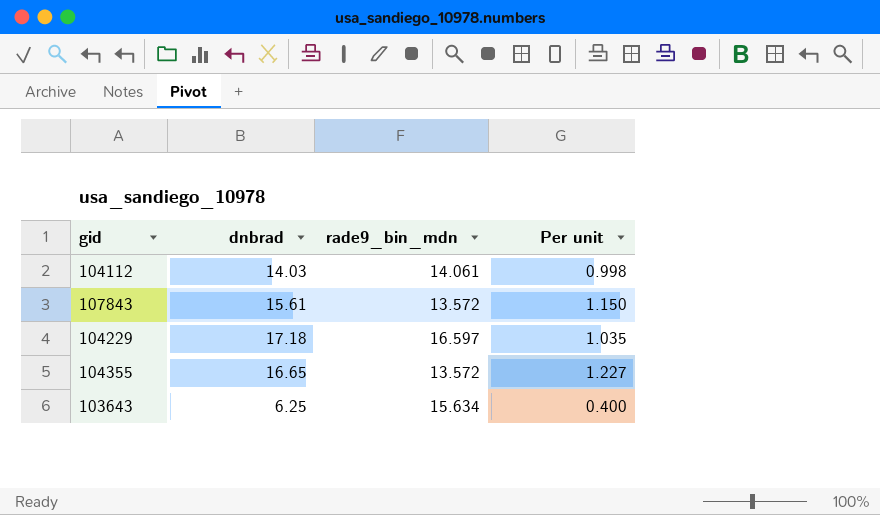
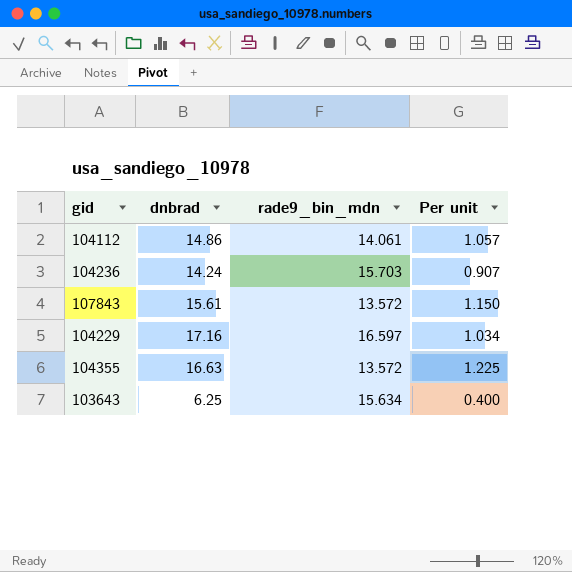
104112 | dnbrad: 14.03 -> 14.86
104112 | Per unit: 0.998 -> 1.057
row 104236: none -> 14.24 | 15.703 | 0.907
104229 | dnbrad: 17.18 -> 17.16
104229 | Per unit: 1.035 -> 1.034
104355 | dnbrad: 16.65 -> 16.63
104355 | Per unit: 1.227 -> 1.225

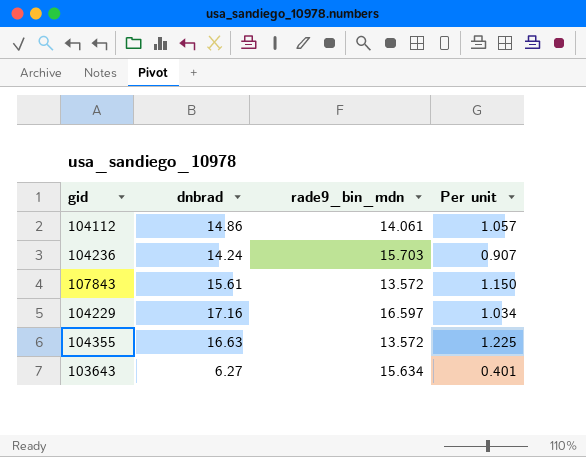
103643 | dnbrad: 6.25 -> 6.27
103643 | Per unit: 0.400 -> 0.401

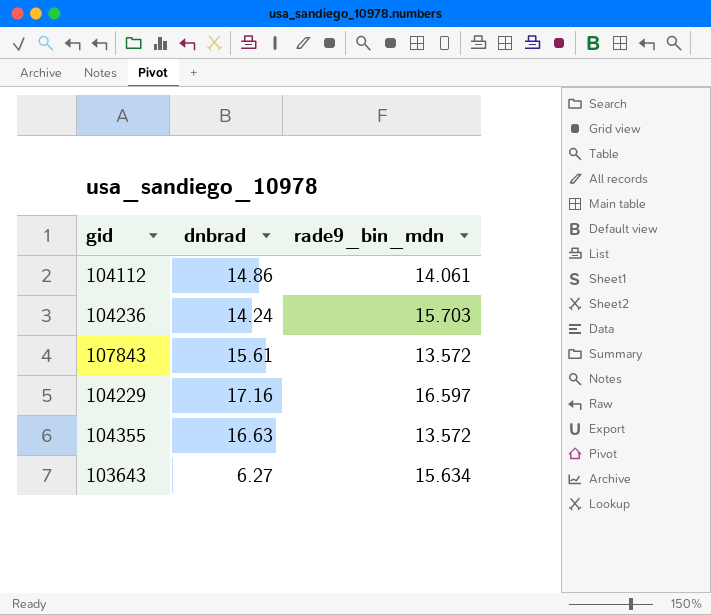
column Per unit | formula: [dnbrad] / [rade9_bin_mdn] -> none

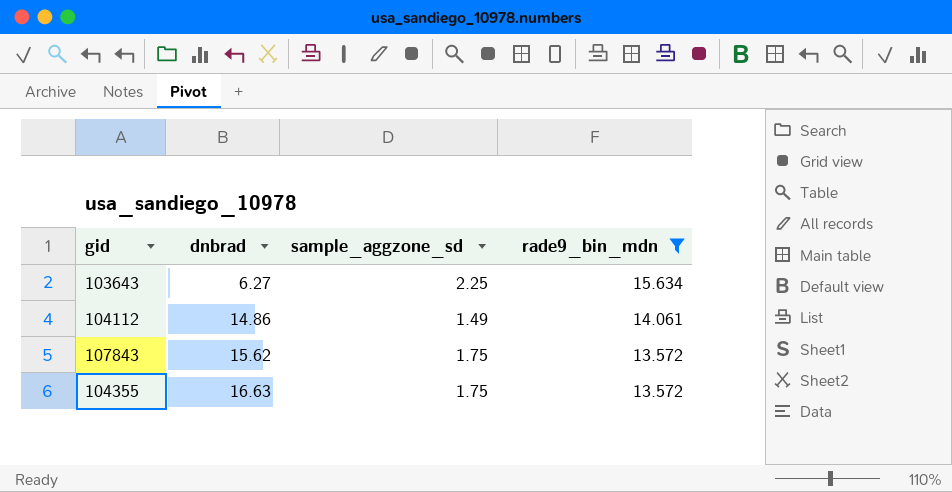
filter: none -> rade9_bin_mdn <= 15.634
row order: none -> dnbrad ascending
column sample_aggzone_sd | position: none -> 3
107843 | dnbrad: 15.61 -> 15.62

